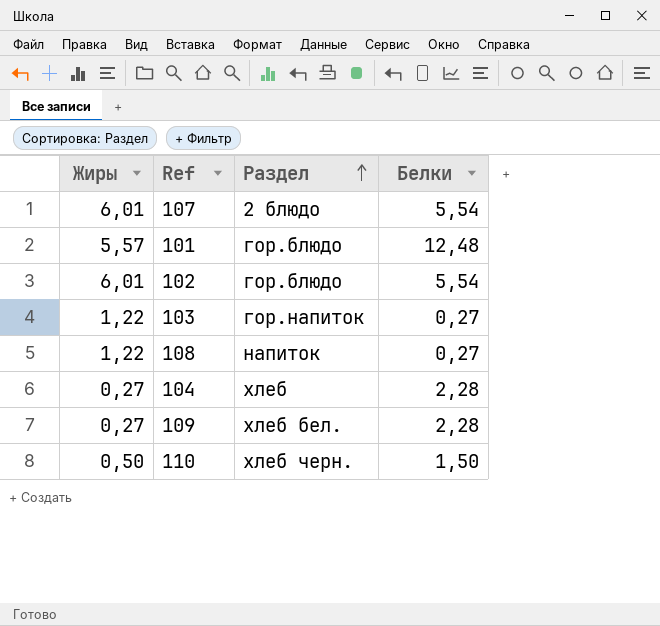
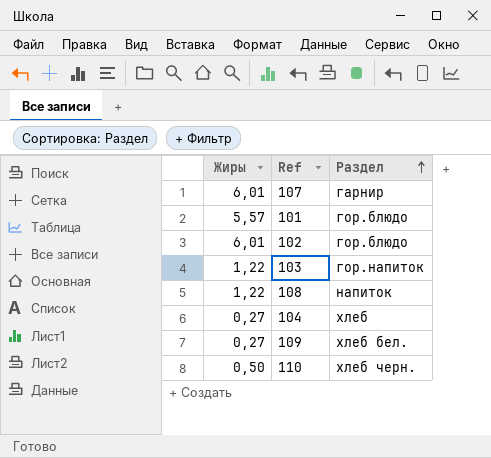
column Белки | position: 4 -> none
107 | Раздел: 2 блюдо -> гарнир

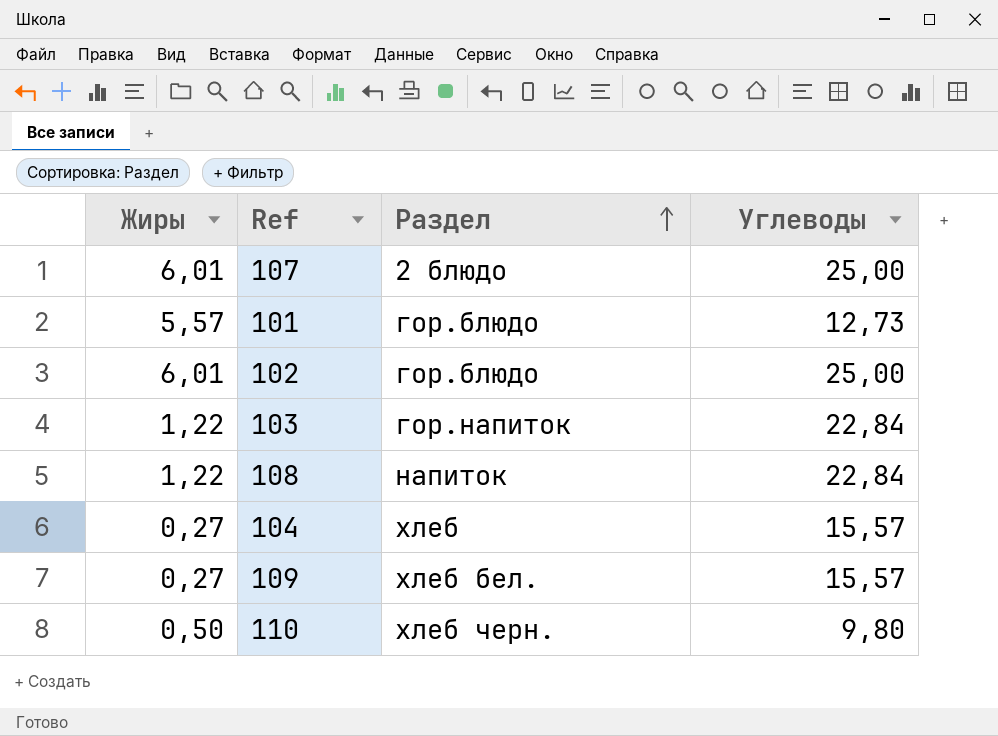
column Углеводы | position: none -> 4
107 | Раздел: гарнир -> 2 блюдо

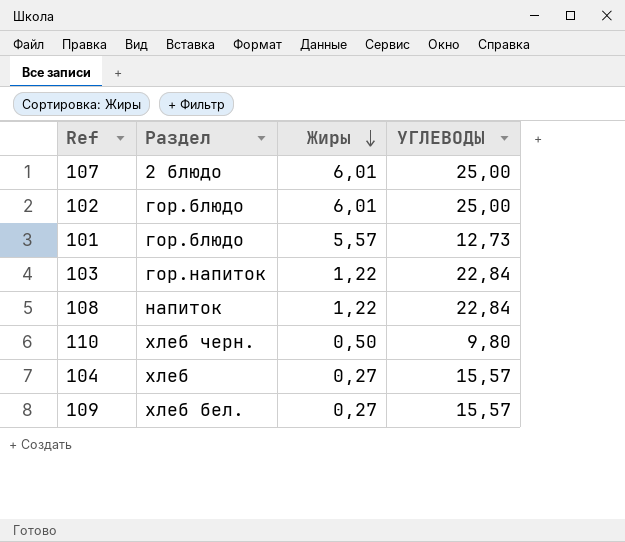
row order: Раздел ascending -> Жиры descending
column Жиры | position: 1 -> 3
column name: Углеводы -> УГЛЕВОДЫ

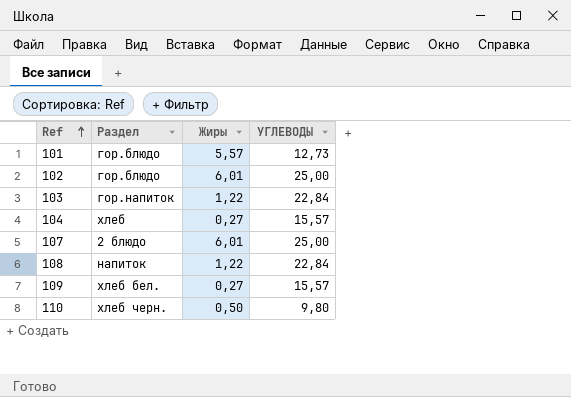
row order: Жиры descending -> Ref ascending

